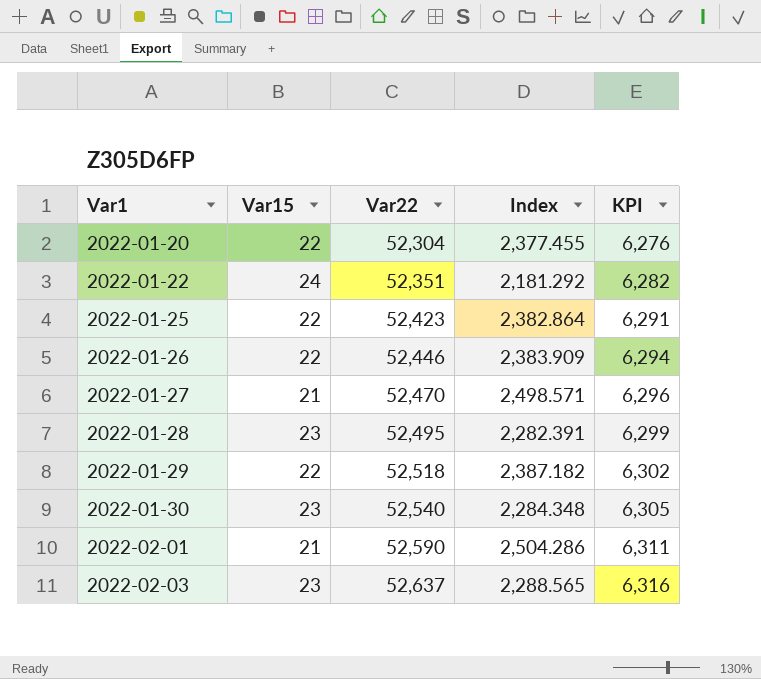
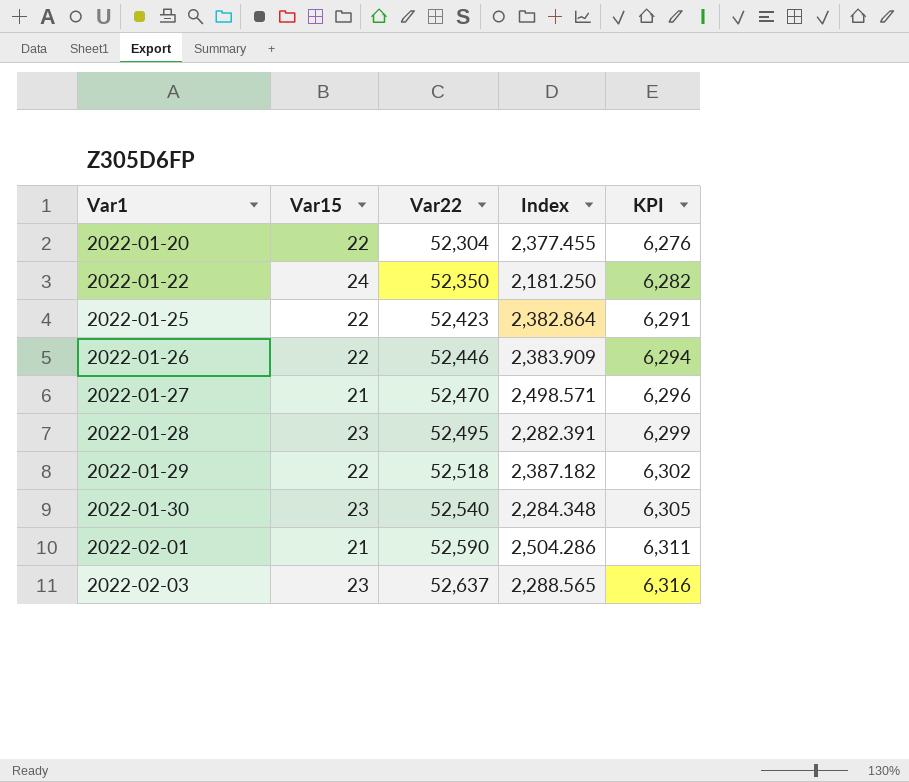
2022-01-22 | Var22: 52,351 -> 52,350
2022-01-22 | Index: 2,181.292 -> 2,181.250

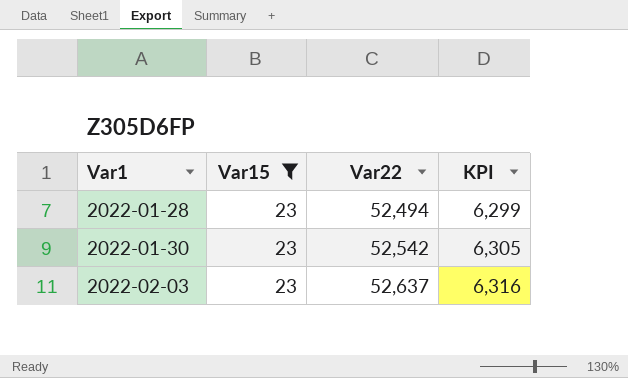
filter: none -> Var15 = 23
column Index | formula: [Var22] / [Var15] -> none
2022-01-28 | Var22: 52,495 -> 52,494
2022-01-30 | Var22: 52,540 -> 52,542

